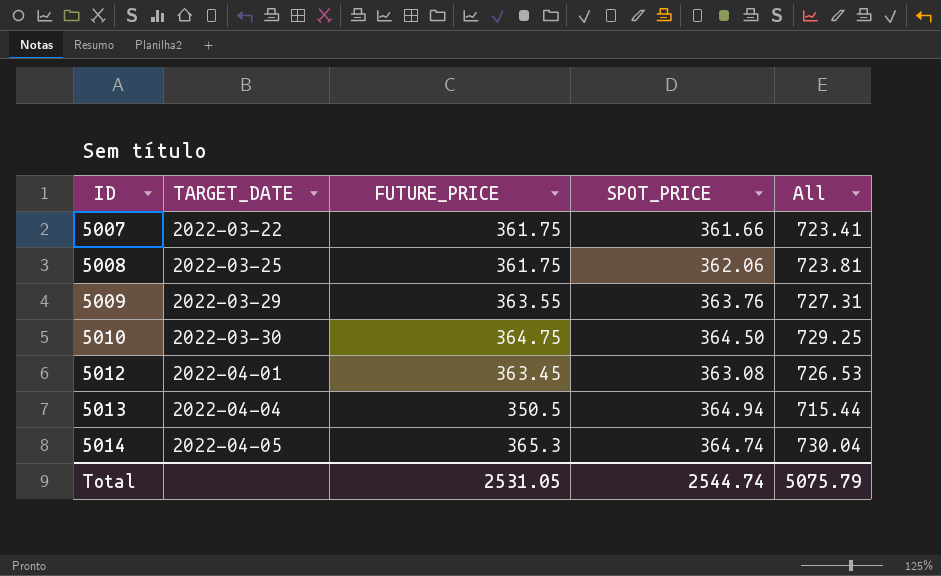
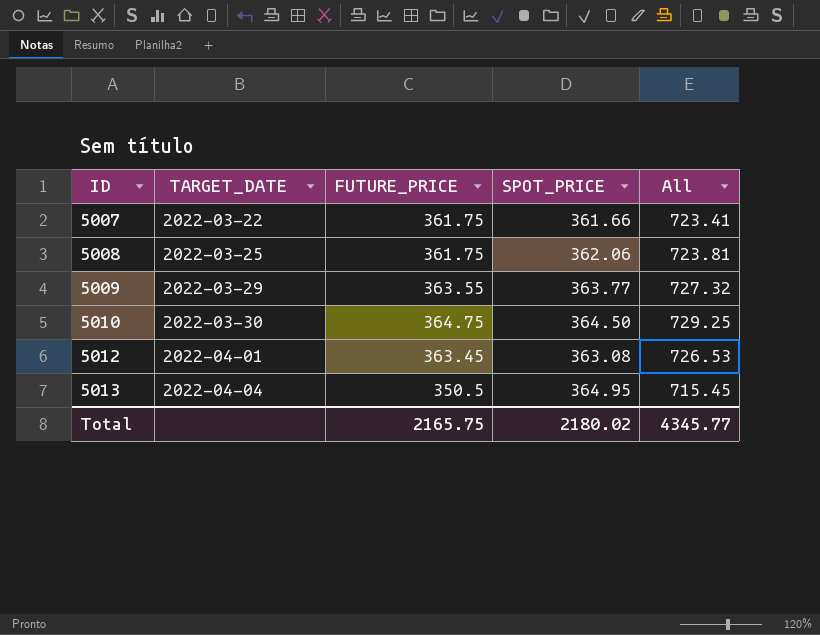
row 5014: 2022-04-05 | 365.3 | 364.74 | 730.04 -> none
5009 | SPOT_PRICE: 363.76 -> 363.77
5009 | All: 727.31 -> 727.32
5013 | SPOT_PRICE: 364.94 -> 364.95
5013 | All: 715.44 -> 715.45
Total | FUTURE_PRICE: 2531.05 -> 2165.75
Total | SPOT_PRICE: 2544.74 -> 2180.02
Total | All: 5075.79 -> 4345.77

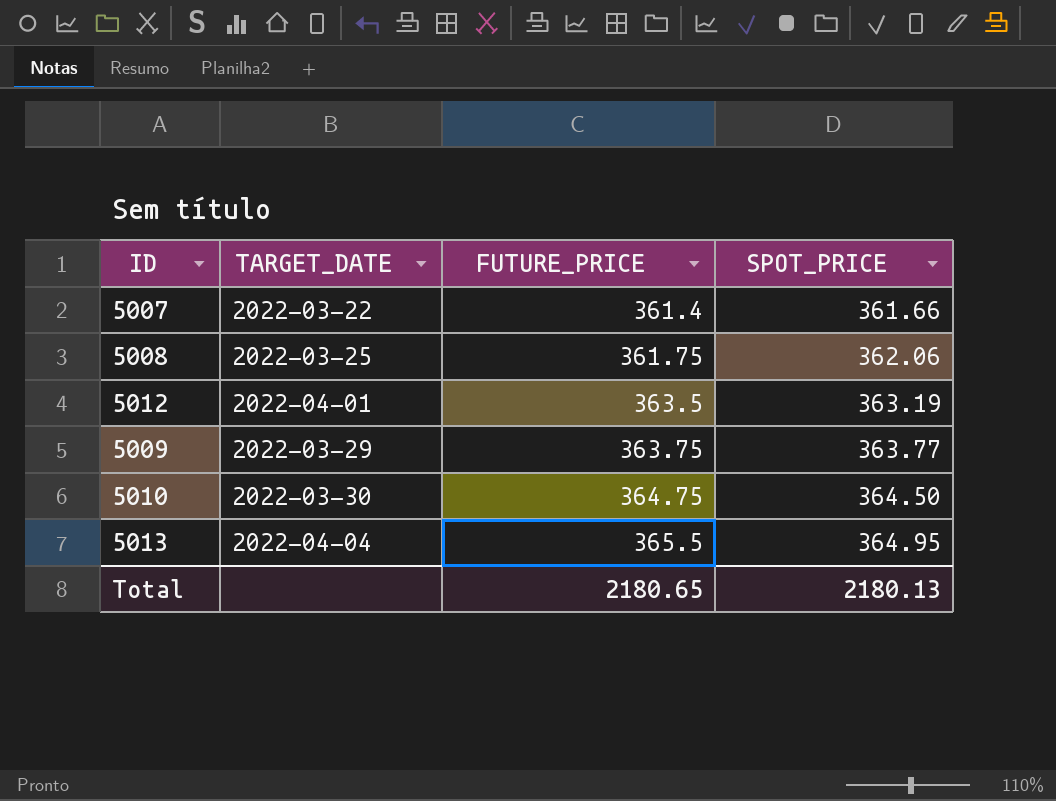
row order: ID ascending -> FUTURE_PRICE ascending
column All | formula: [FUTURE_PRICE] + [SPOT_PRICE] -> none
5007 | FUTURE_PRICE: 361.75 -> 361.4
5012 | FUTURE_PRICE: 363.45 -> 363.5
5012 | SPOT_PRICE: 363.08 -> 363.19
5009 | FUTURE_PRICE: 363.55 -> 363.75
5013 | FUTURE_PRICE: 350.5 -> 365.5
Total | FUTURE_PRICE: 2165.75 -> 2180.65
Total | SPOT_PRICE: 2180.02 -> 2180.13

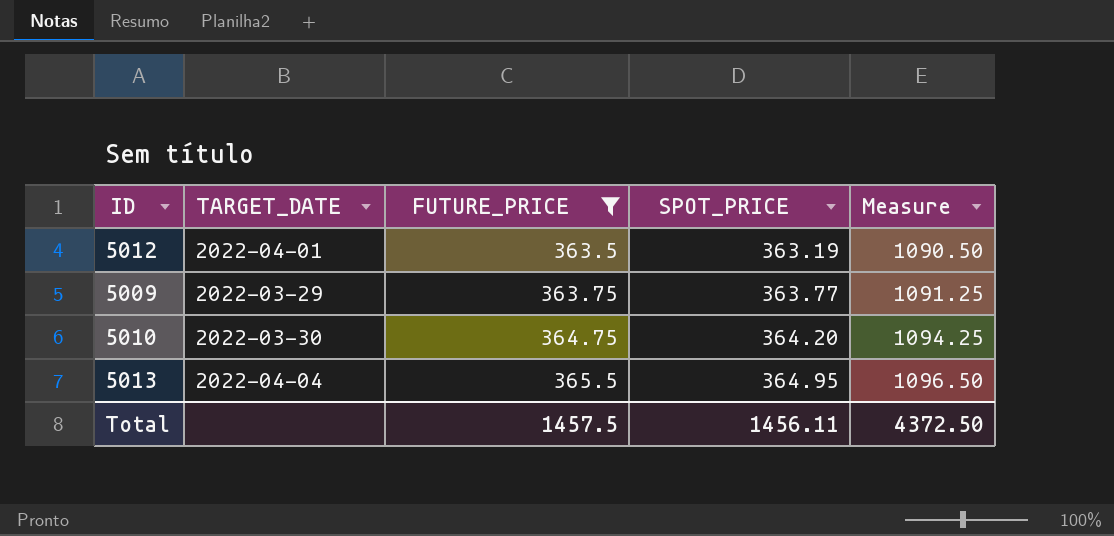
filter: none -> FUTURE_PRICE >= 363.5
column Measure | formula: none -> [FUTURE_PRICE] * 3
5010 | SPOT_PRICE: 364.50 -> 364.20
Total | FUTURE_PRICE: 2180.65 -> 1457.5
Total | SPOT_PRICE: 2180.13 -> 1456.11

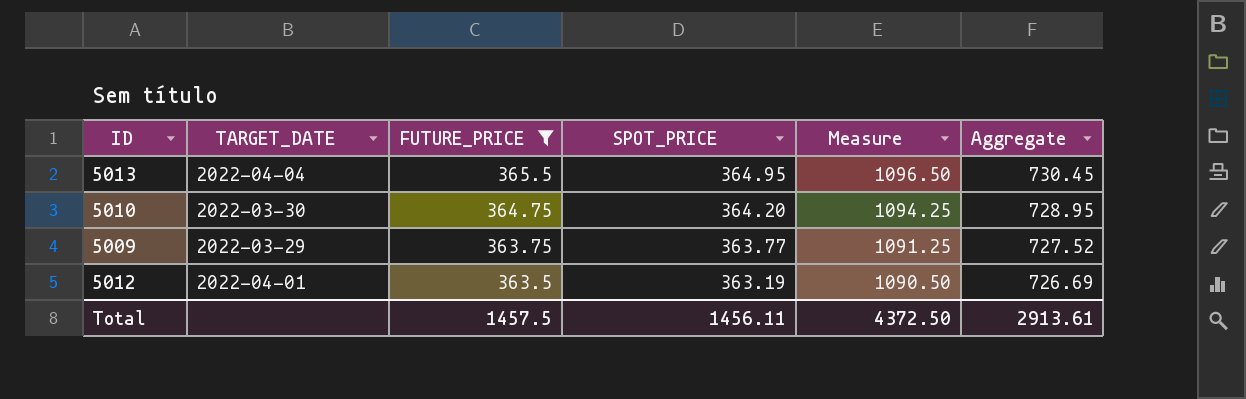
row order: FUTURE_PRICE ascending -> FUTURE_PRICE descending
column Aggregate | formula: none -> [FUTURE_PRICE] + [SPOT_PRICE]

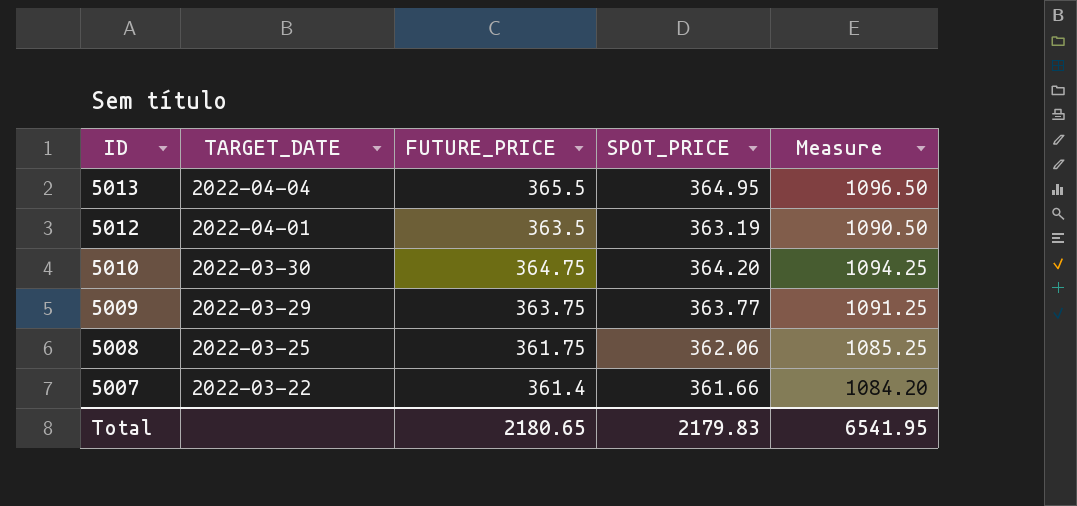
filter: FUTURE_PRICE >= 363.5 -> none
row order: FUTURE_PRICE descending -> ID descending
column Aggregate | formula: [FUTURE_PRICE] + [SPOT_PRICE] -> none
Total | FUTURE_PRICE: 1457.5 -> 2180.65
Total | SPOT_PRICE: 1456.11 -> 2179.83
Total | Measure: 4372.50 -> 6541.95

